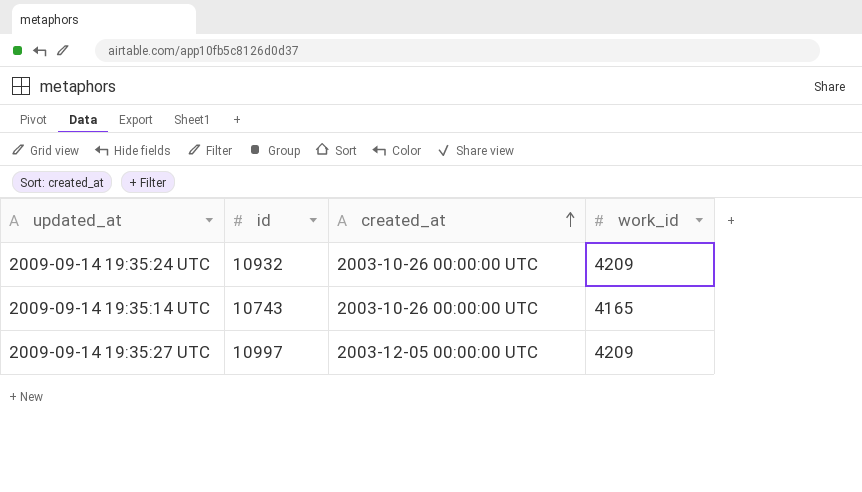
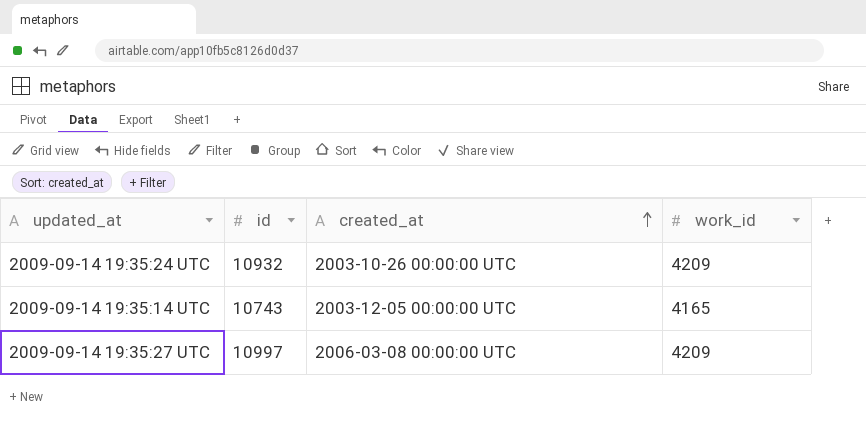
2009-09-14 19:35:14 UTC | created_at: 2003-10-26 00:00:00 UTC -> 2003-12-05 00:00:00 UTC
2009-09-14 19:35:27 UTC | created_at: 2003-12-05 00:00:00 UTC -> 2006-03-08 00:00:00 UTC

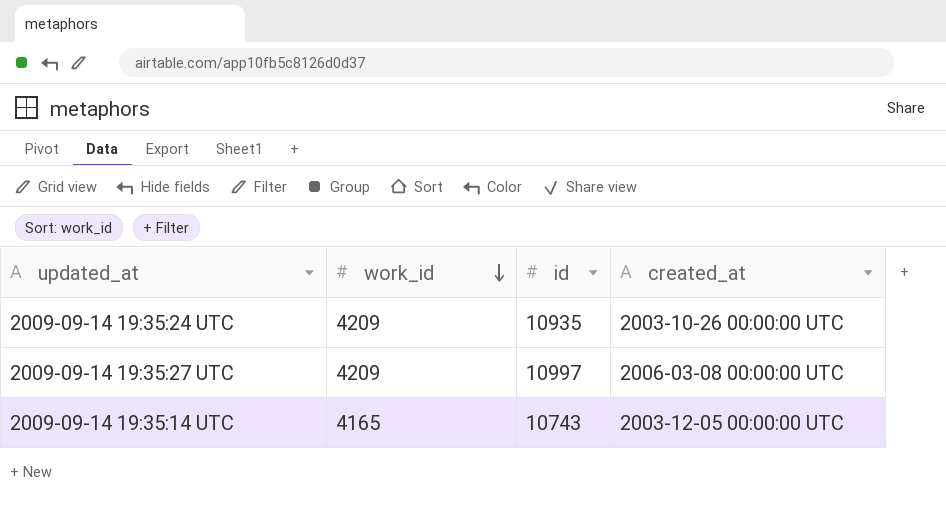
row order: created_at ascending -> work_id descending
column work_id | position: 4 -> 2
2009-09-14 19:35:24 UTC | id: 10932 -> 10935

